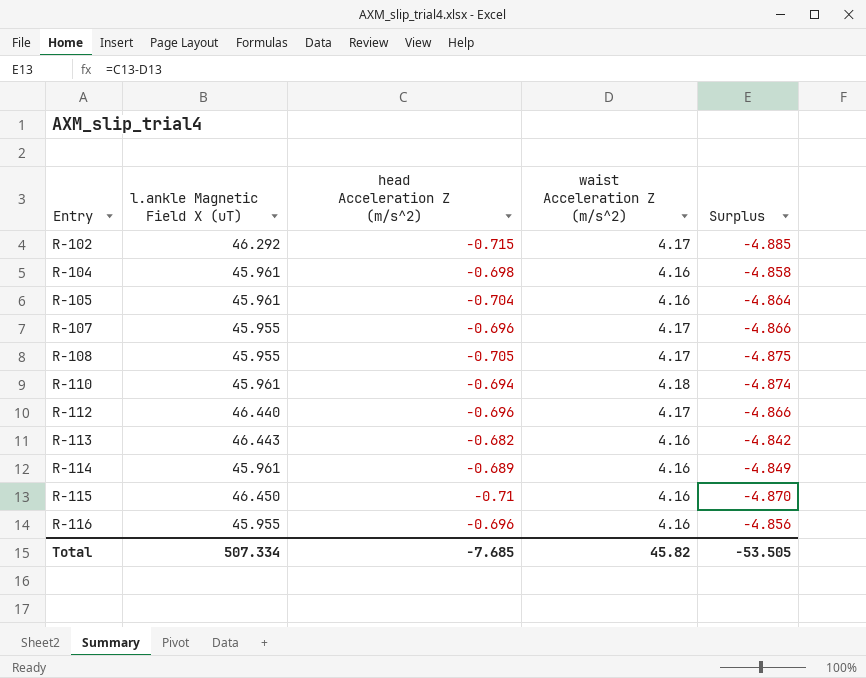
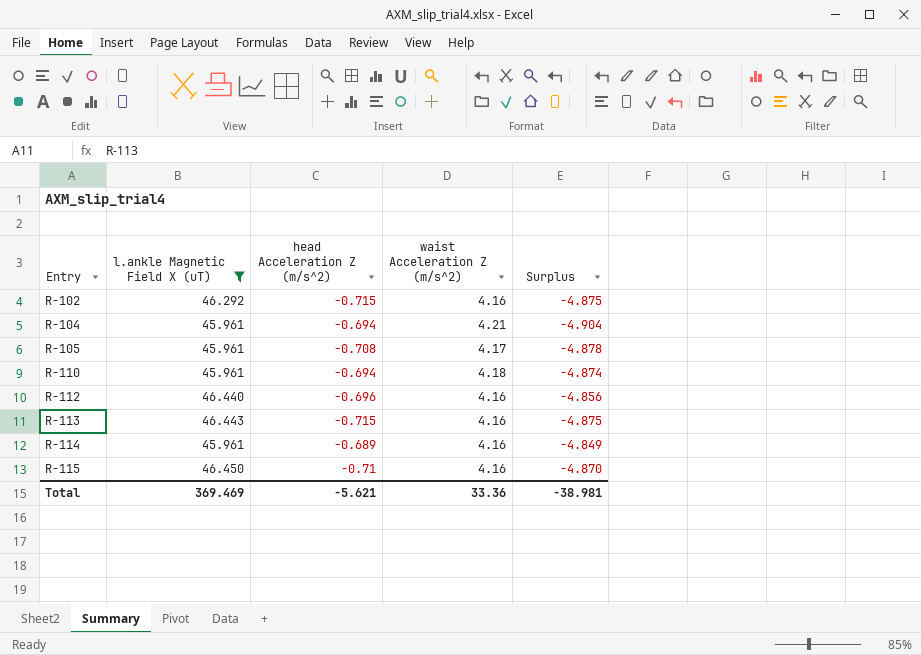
filter: none -> l.ankle Magnetic Field X (uT) != 45.955
R-102 | waist Acceleration Z (m/s^2): 4.17 -> 4.16
R-102 | Surplus: -4.885 -> -4.875
R-104 | head Acceleration Z (m/s^2): -0.698 -> -0.694
R-104 | waist Acceleration Z (m/s^2): 4.16 -> 4.21
R-104 | Surplus: -4.858 -> -4.904
R-105 | head Acceleration Z (m/s^2): -0.704 -> -0.708
R-105 | waist Acceleration Z (m/s^2): 4.16 -> 4.17
R-105 | Surplus: -4.864 -> -4.878
R-112 | waist Acceleration Z (m/s^2): 4.17 -> 4.16
R-112 | Surplus: -4.866 -> -4.856
R-113 | head Acceleration Z (m/s^2): -0.682 -> -0.715
R-113 | Surplus: -4.842 -> -4.875
Total | l.ankle Magnetic Field X (uT): 507.334 -> 369.469
Total | head Acceleration Z (m/s^2): -7.685 -> -5.621
Total | waist Acceleration Z (m/s^2): 45.82 -> 33.36
Total | Surplus: -53.505 -> -38.981

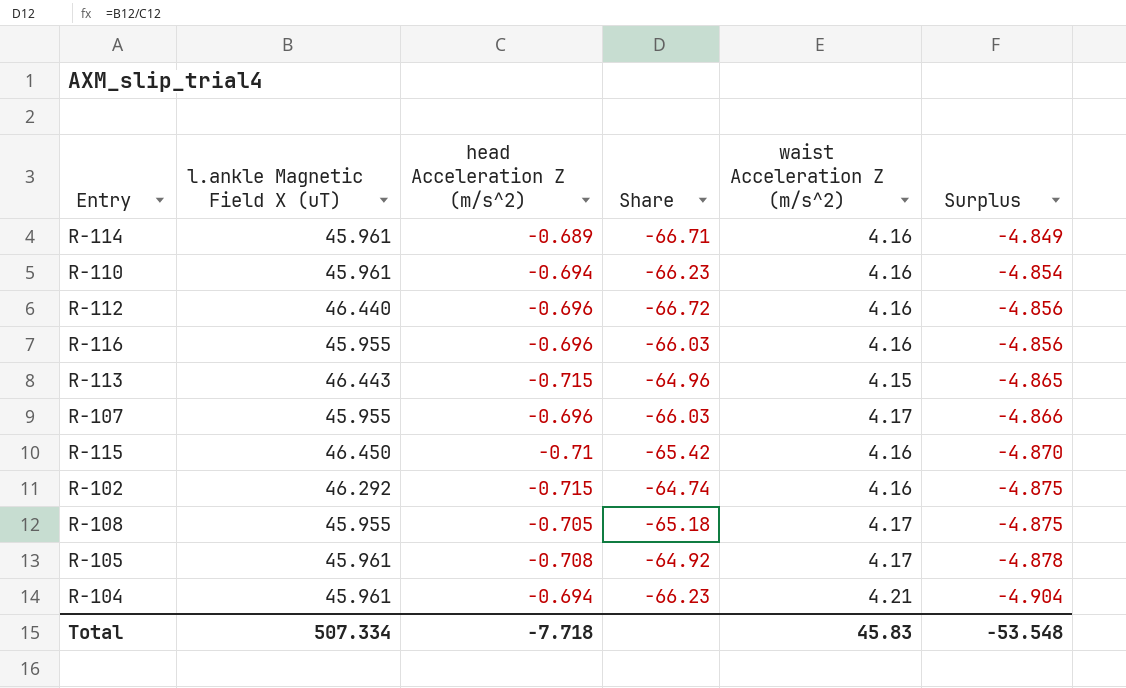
filter: l.ankle Magnetic Field X (uT) != 45.955 -> none
row order: Entry ascending -> Surplus descending
column Share | formula: none -> [l.ankle Magnetic Field X (uT)] / [head Acceleration Z (m/s^2)]
R-110 | waist Acceleration Z (m/s^2): 4.18 -> 4.16
R-110 | Surplus: -4.874 -> -4.854
R-113 | waist Acceleration Z (m/s^2): 4.16 -> 4.15
R-113 | Surplus: -4.875 -> -4.865
Total | l.ankle Magnetic Field X (uT): 369.469 -> 507.334
Total | head Acceleration Z (m/s^2): -5.621 -> -7.718
Total | waist Acceleration Z (m/s^2): 33.36 -> 45.83
Total | Surplus: -38.981 -> -53.548

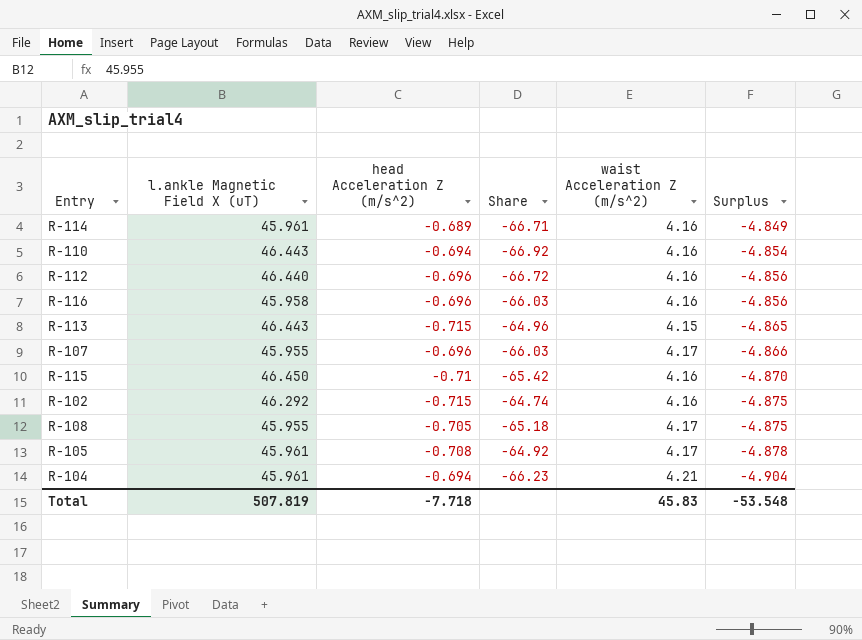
R-110 | l.ankle Magnetic Field X (uT): 45.961 -> 46.443
R-110 | Share: -66.23 -> -66.92
R-116 | l.ankle Magnetic Field X (uT): 45.955 -> 45.958
Total | l.ankle Magnetic Field X (uT): 507.334 -> 507.819

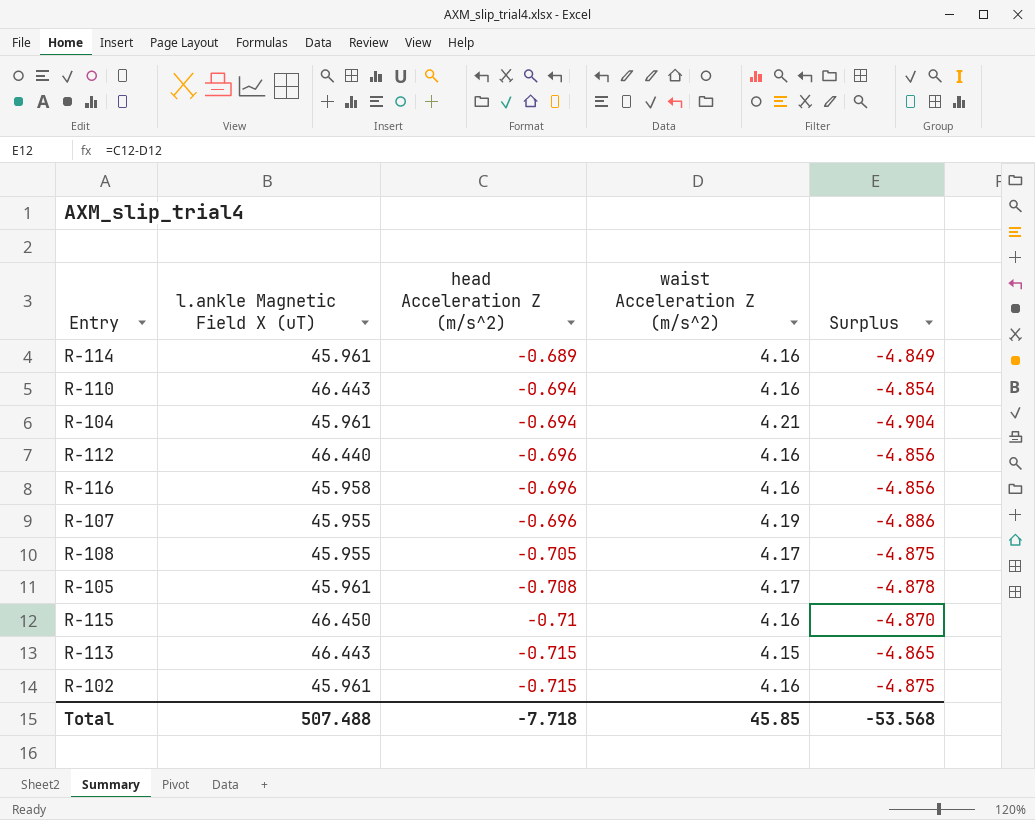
row order: Surplus descending -> head Acceleration Z (m/s^2) descending
column Share | formula: [l.ankle Magnetic Field X (uT)] / [head Acceleration Z (m/s^2)] -> none
R-107 | waist Acceleration Z (m/s^2): 4.17 -> 4.19
R-107 | Surplus: -4.866 -> -4.886
R-102 | l.ankle Magnetic Field X (uT): 46.292 -> 45.961
Total | l.ankle Magnetic Field X (uT): 507.819 -> 507.488
Total | waist Acceleration Z (m/s^2): 45.83 -> 45.85
Total | Surplus: -53.548 -> -53.568

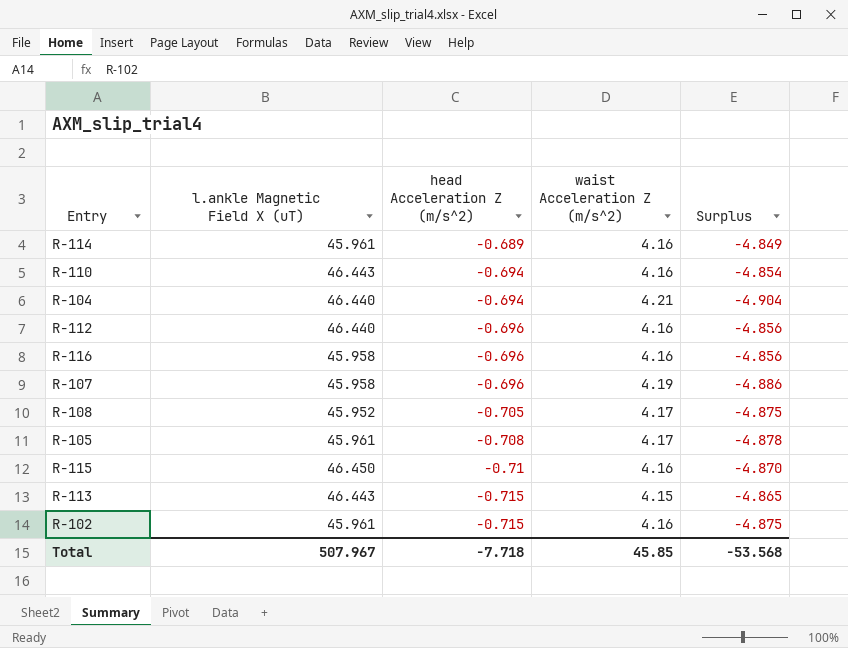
R-104 | l.ankle Magnetic Field X (uT): 45.961 -> 46.440
R-107 | l.ankle Magnetic Field X (uT): 45.955 -> 45.958
R-108 | l.ankle Magnetic Field X (uT): 45.955 -> 45.952
Total | l.ankle Magnetic Field X (uT): 507.488 -> 507.967

